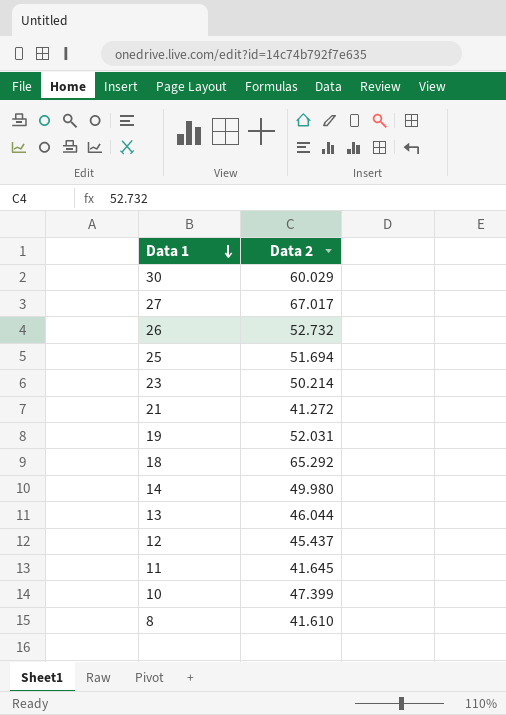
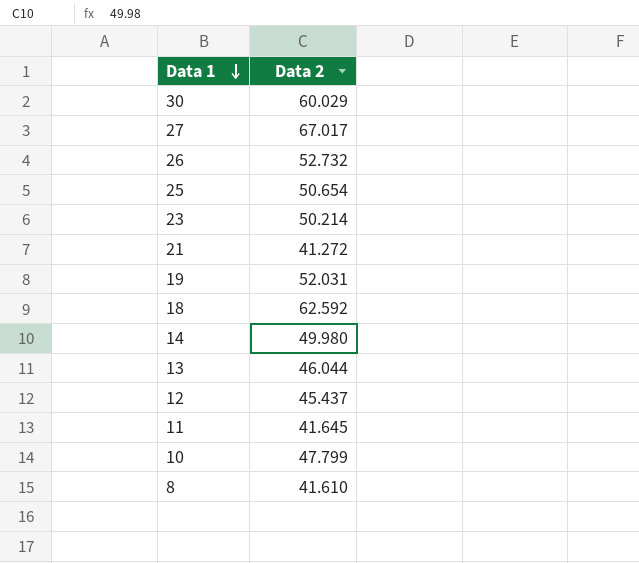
25 | Data 2: 51.694 -> 50.654
18 | Data 2: 65.292 -> 62.592
10 | Data 2: 47.399 -> 47.799

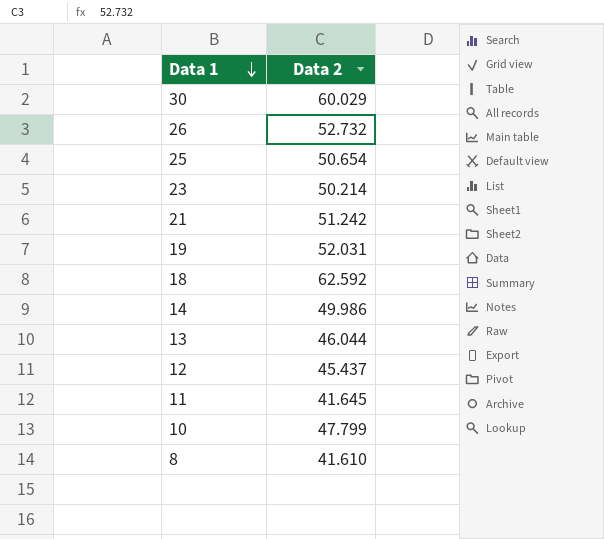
row 27: 67.017 -> none
21 | Data 2: 41.272 -> 51.242
14 | Data 2: 49.980 -> 49.986

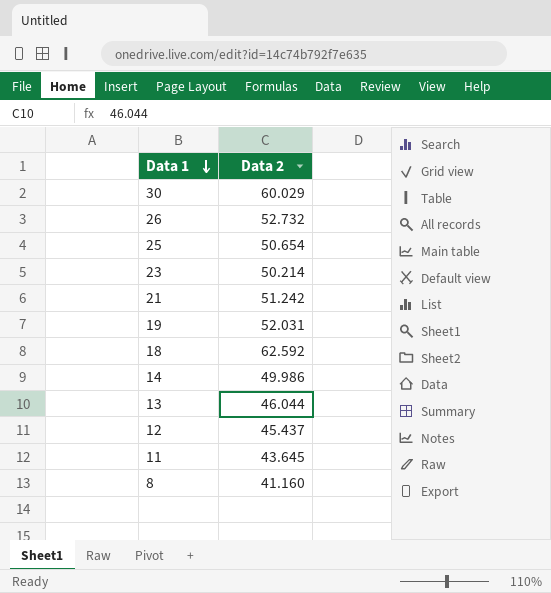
row 10: 47.799 -> none
11 | Data 2: 41.645 -> 43.645
8 | Data 2: 41.610 -> 41.160

